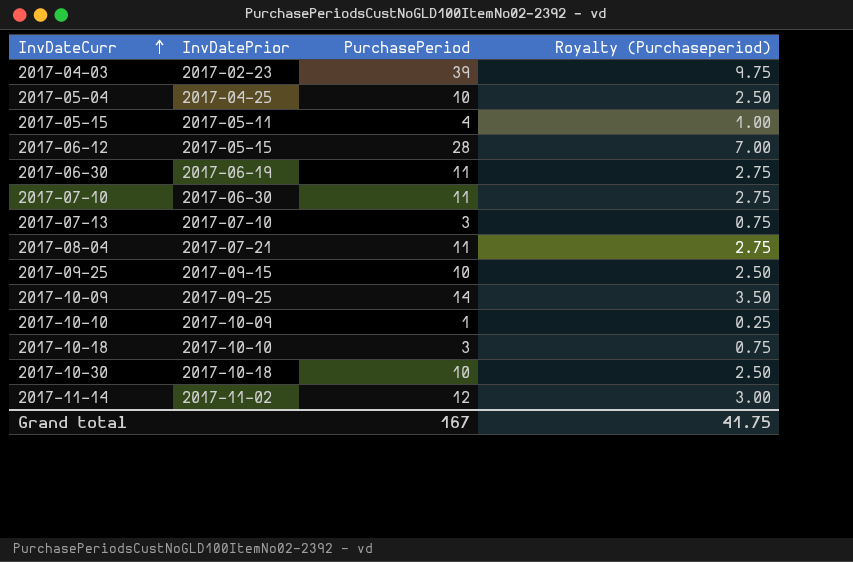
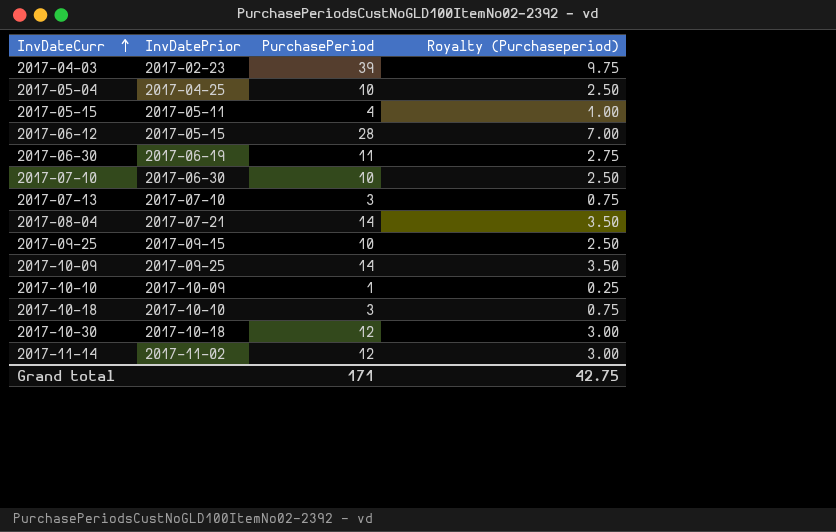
2017-07-10 | PurchasePeriod: 11 -> 10
2017-07-10 | Royalty (Purchaseperiod): 2.75 -> 2.50
2017-08-04 | PurchasePeriod: 11 -> 14
2017-08-04 | Royalty (Purchaseperiod): 2.75 -> 3.50
2017-10-30 | PurchasePeriod: 10 -> 12
2017-10-30 | Royalty (Purchaseperiod): 2.50 -> 3.00
Grand total | PurchasePeriod: 167 -> 171
Grand total | Royalty (Purchaseperiod): 41.75 -> 42.75

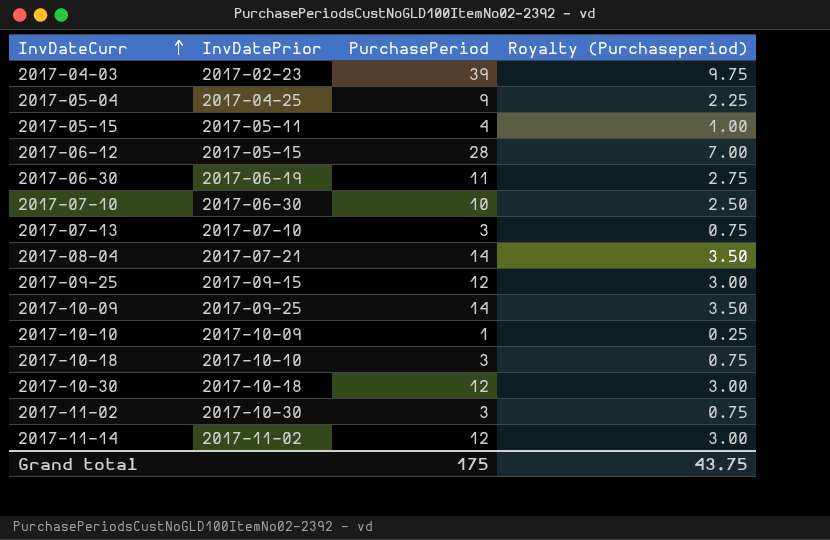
2017-05-04 | PurchasePeriod: 10 -> 9
2017-05-04 | Royalty (Purchaseperiod): 2.50 -> 2.25
2017-09-25 | PurchasePeriod: 10 -> 12
2017-09-25 | Royalty (Purchaseperiod): 2.50 -> 3.00
row 2017-11-02: none -> 2017-10-30 | 3 | 0.75
Grand total | PurchasePeriod: 171 -> 175
Grand total | Royalty (Purchaseperiod): 42.75 -> 43.75

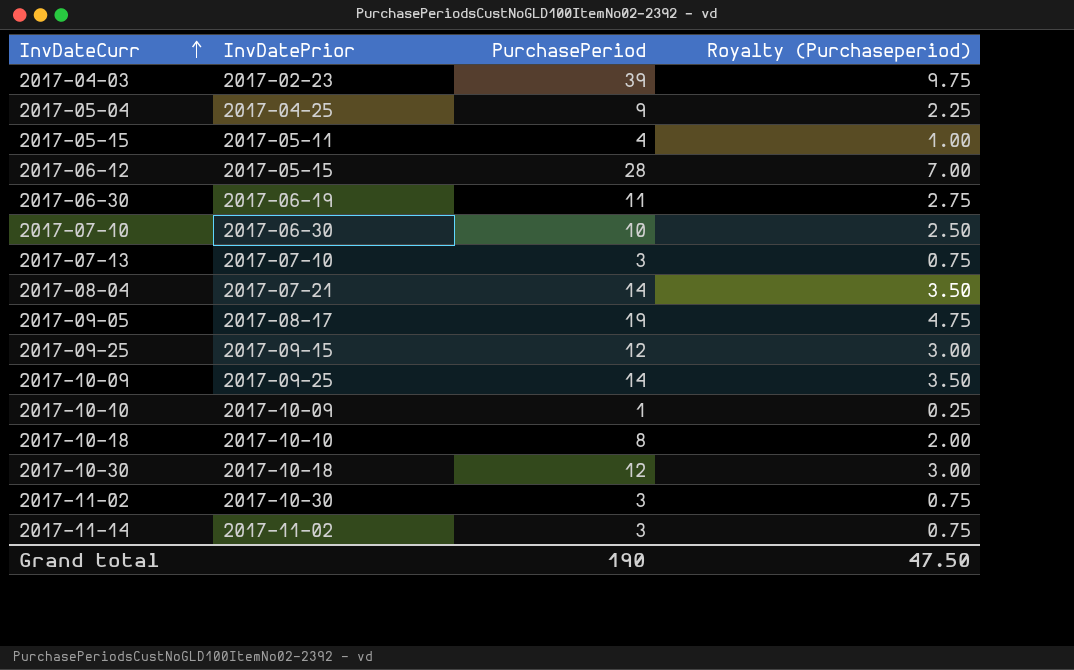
row 2017-09-05: none -> 2017-08-17 | 19 | 4.75
2017-10-18 | PurchasePeriod: 3 -> 8
2017-10-18 | Royalty (Purchaseperiod): 0.75 -> 2.00
2017-11-14 | PurchasePeriod: 12 -> 3
2017-11-14 | Royalty (Purchaseperiod): 3.00 -> 0.75
Grand total | PurchasePeriod: 175 -> 190
Grand total | Royalty (Purchaseperiod): 43.75 -> 47.50

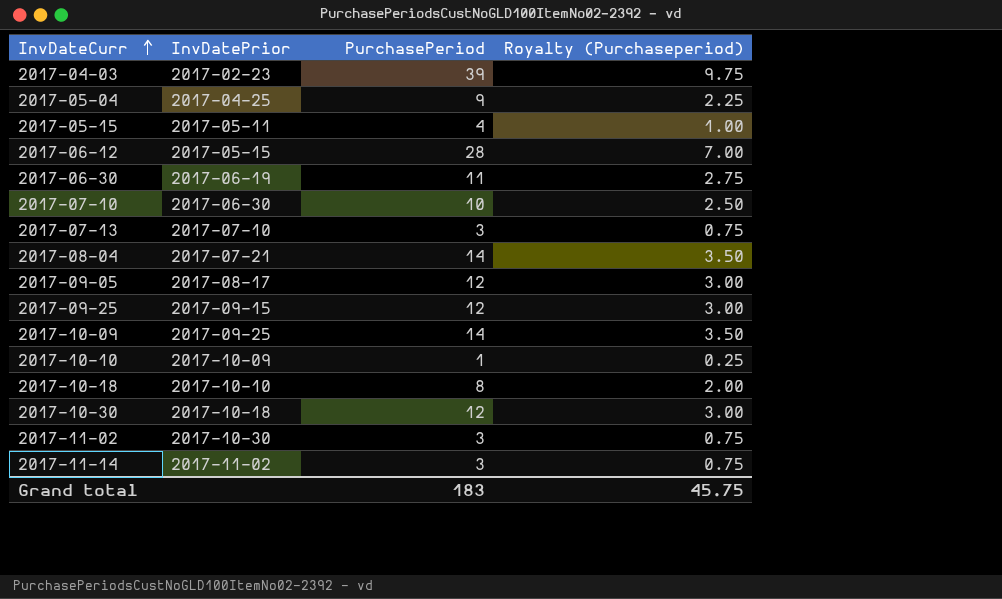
2017-09-05 | PurchasePeriod: 19 -> 12
2017-09-05 | Royalty (Purchaseperiod): 4.75 -> 3.00
Grand total | PurchasePeriod: 190 -> 183
Grand total | Royalty (Purchaseperiod): 47.50 -> 45.75

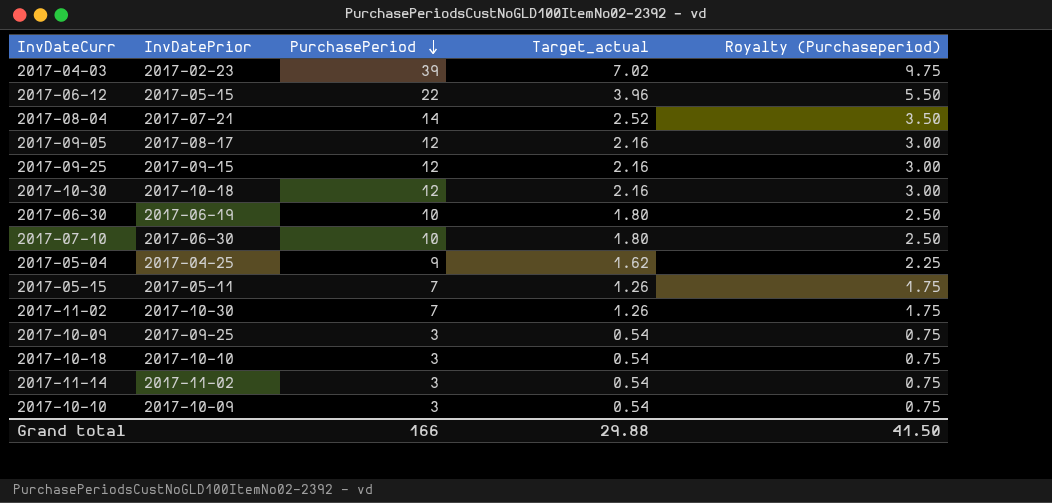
row order: InvDateCurr ascending -> PurchasePeriod descending
column Target_actual | formula: none -> [PurchasePeriod] * 0.18
row 2017-07-13: 2017-07-10 | 3 | 0.75 -> none
2017-06-12 | PurchasePeriod: 28 -> 22
2017-06-12 | Royalty (Purchaseperiod): 7.00 -> 5.50
2017-06-30 | PurchasePeriod: 11 -> 10
2017-06-30 | Royalty (Purchaseperiod): 2.75 -> 2.50
2017-05-15 | PurchasePeriod: 4 -> 7
2017-05-15 | Royalty (Purchaseperiod): 1.00 -> 1.75
2017-11-02 | PurchasePeriod: 3 -> 7
2017-11-02 | Royalty (Purchaseperiod): 0.75 -> 1.75
2017-10-09 | PurchasePeriod: 14 -> 3
2017-10-09 | Royalty (Purchaseperiod): 3.50 -> 0.75
2017-10-18 | PurchasePeriod: 8 -> 3
2017-10-18 | Royalty (Purchaseperiod): 2.00 -> 0.75
2017-10-10 | PurchasePeriod: 1 -> 3
2017-10-10 | Royalty (Purchaseperiod): 0.25 -> 0.75
Grand total | PurchasePeriod: 183 -> 166
Grand total | Royalty (Purchaseperiod): 45.75 -> 41.50

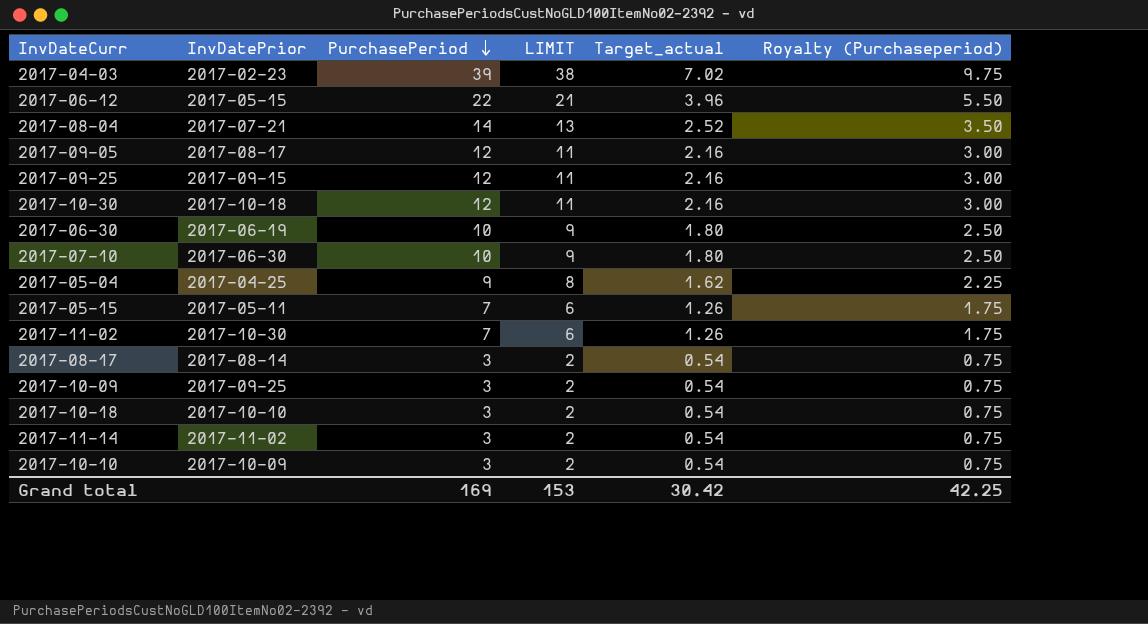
column LIMIT | formula: none -> [PurchasePeriod] - 1
row 2017-08-17: none -> 2017-08-14 | 3 | 2 | 0.54 | 0.75
Grand total | PurchasePeriod: 166 -> 169
Grand total | Target_actual: 29.88 -> 30.42
Grand total | Royalty (Purchaseperiod): 41.50 -> 42.25

